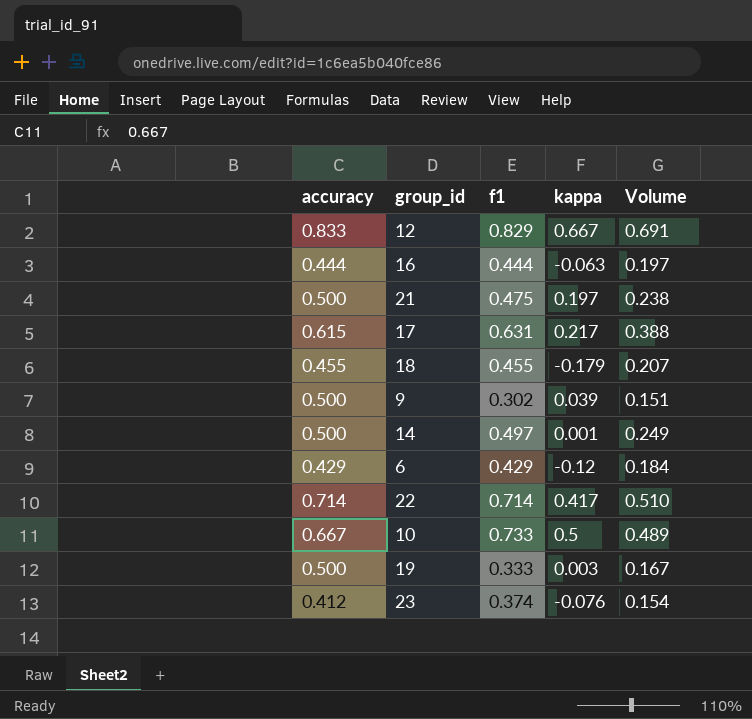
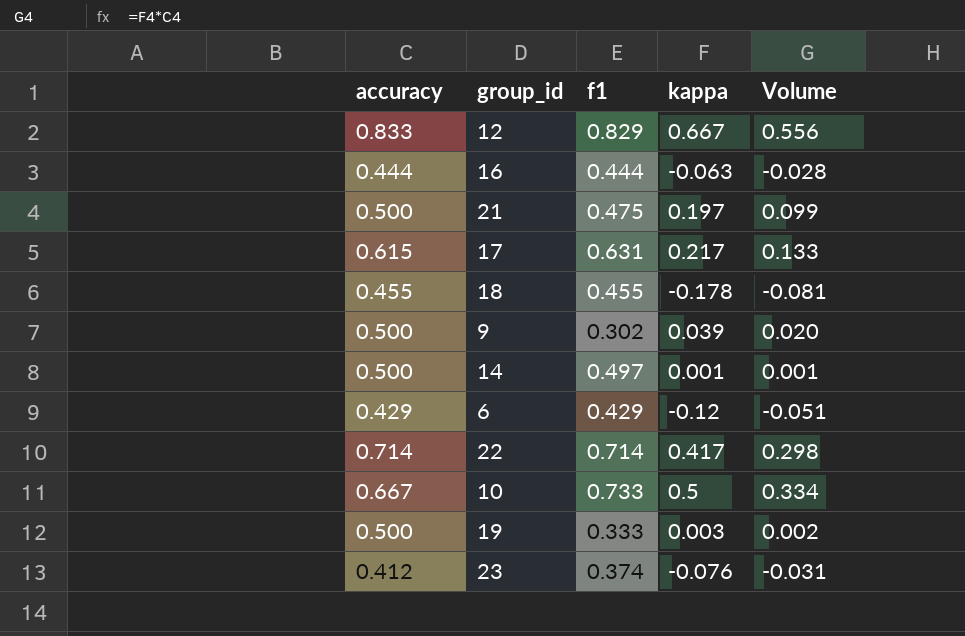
column Volume | formula: [accuracy] * [f1] -> [accuracy] * [kappa]
18 | kappa: -0.179 -> -0.178

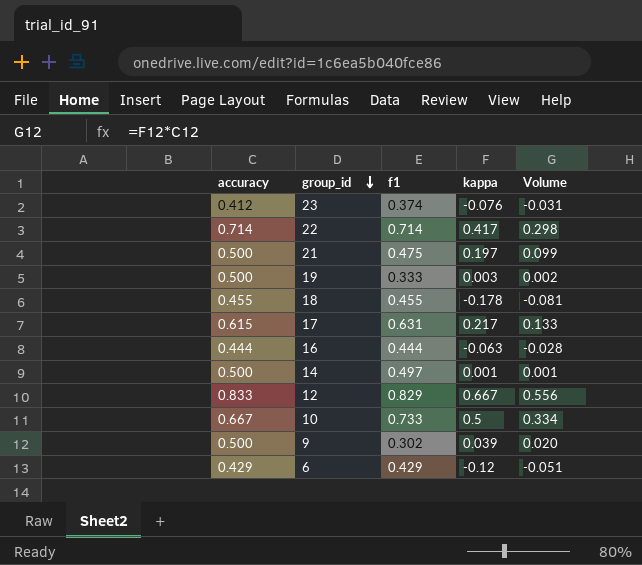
row order: none -> group_id descending

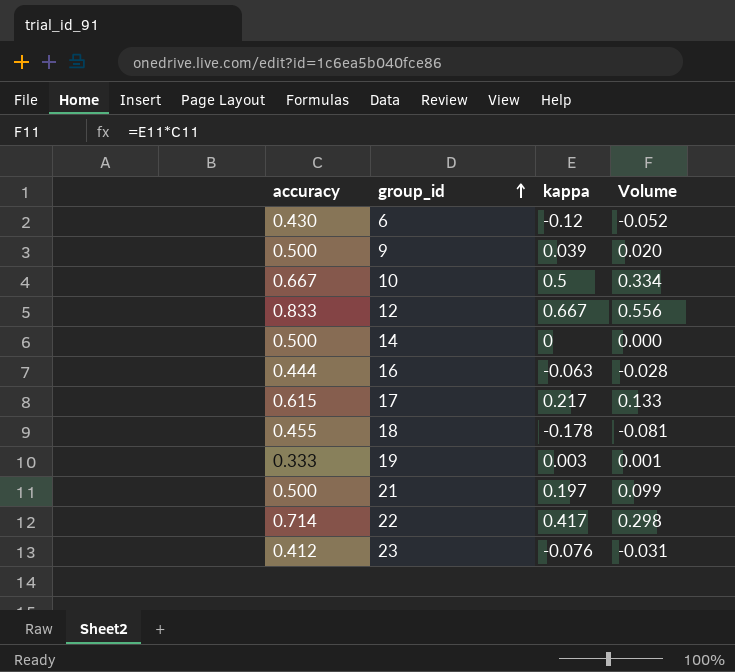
row order: group_id descending -> group_id ascending
column f1 | position: 3 -> none
6 | accuracy: 0.429 -> 0.430
6 | Volume: -0.051 -> -0.052
14 | kappa: 0.001 -> 0
14 | Volume: 0.001 -> 0.000
19 | accuracy: 0.500 -> 0.333
19 | Volume: 0.002 -> 0.001

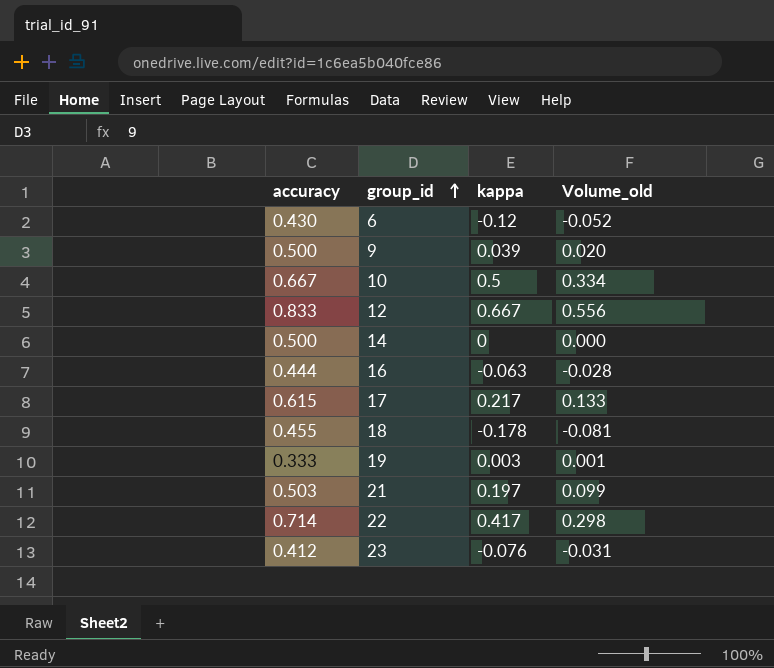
column name: Volume -> Volume_old
21 | accuracy: 0.500 -> 0.503

